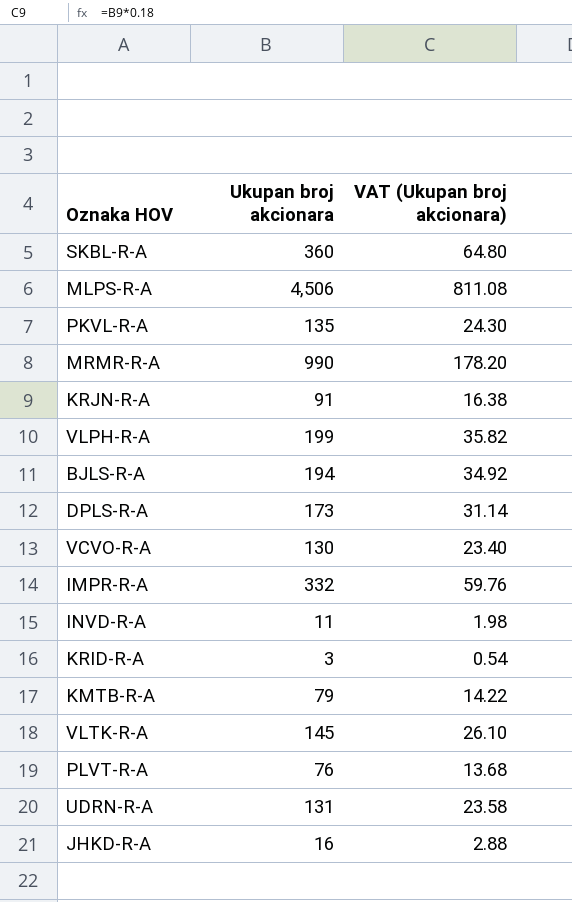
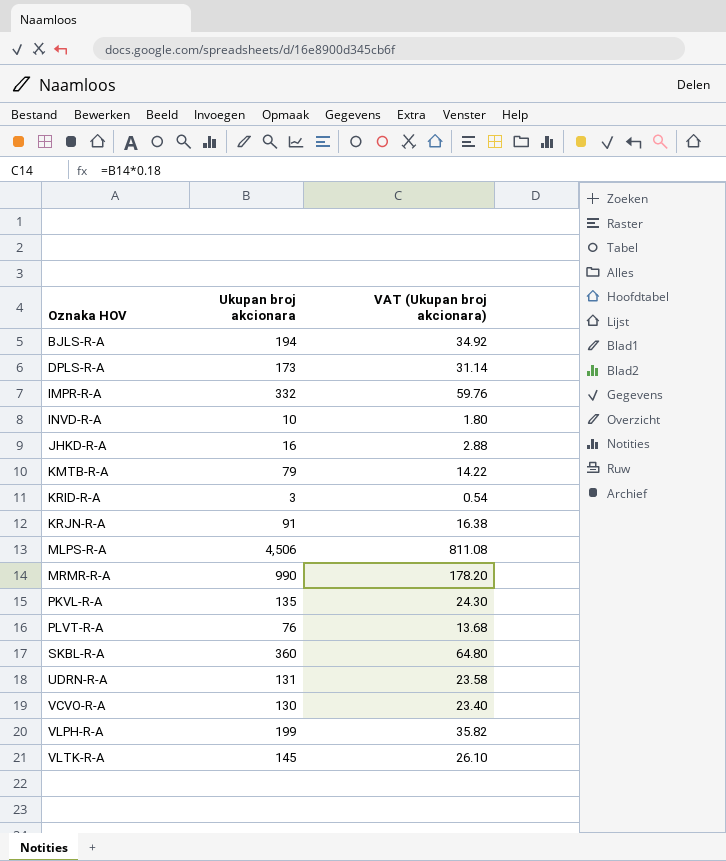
row order: none -> Oznaka HOV ascending
INVD-R-A | Ukupan broj akcionara: 11 -> 10
INVD-R-A | VAT (Ukupan broj akcionara): 1.98 -> 1.80

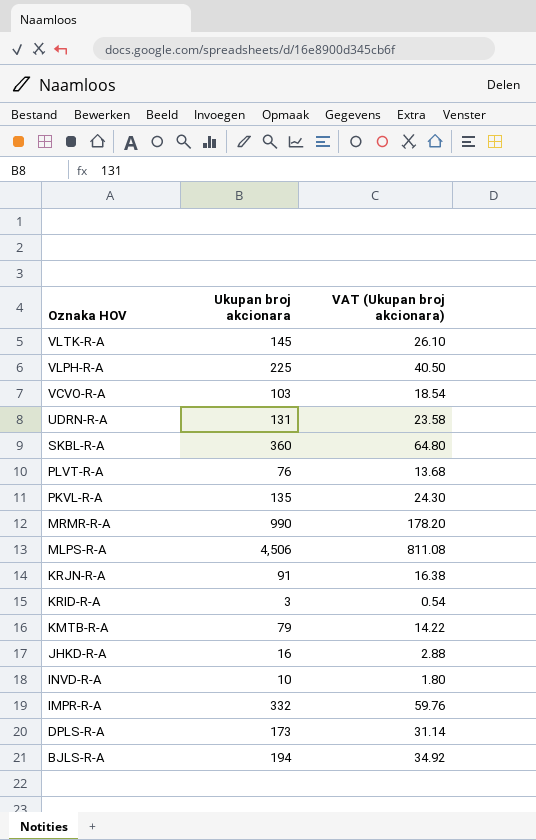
row order: Oznaka HOV ascending -> Oznaka HOV descending
VLPH-R-A | Ukupan broj akcionara: 199 -> 225
VLPH-R-A | VAT (Ukupan broj akcionara): 35.82 -> 40.50
VCVO-R-A | Ukupan broj akcionara: 130 -> 103
VCVO-R-A | VAT (Ukupan broj akcionara): 23.40 -> 18.54

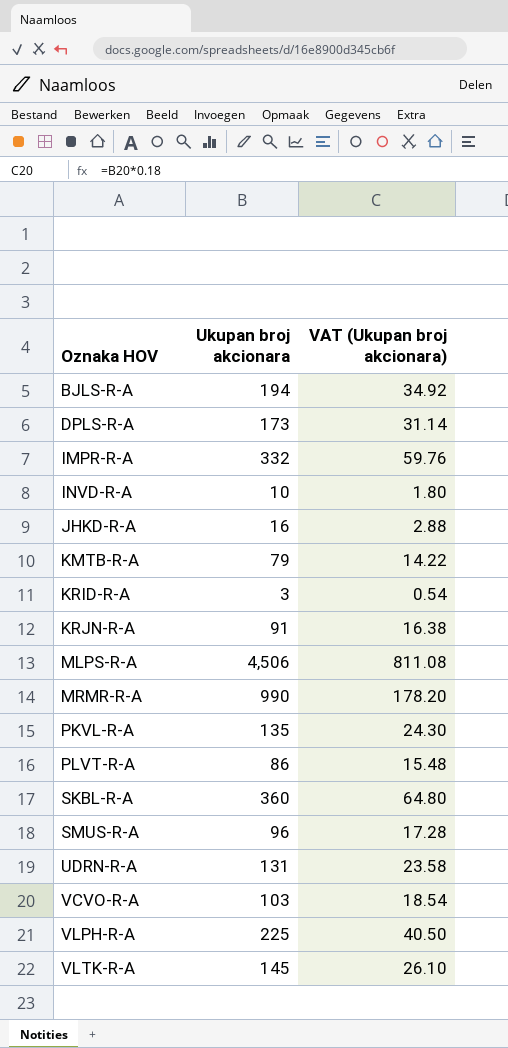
row order: Oznaka HOV descending -> Oznaka HOV ascending
PLVT-R-A | Ukupan broj akcionara: 76 -> 86
PLVT-R-A | VAT (Ukupan broj akcionara): 13.68 -> 15.48
row SMUS-R-A: none -> 96 | 17.28

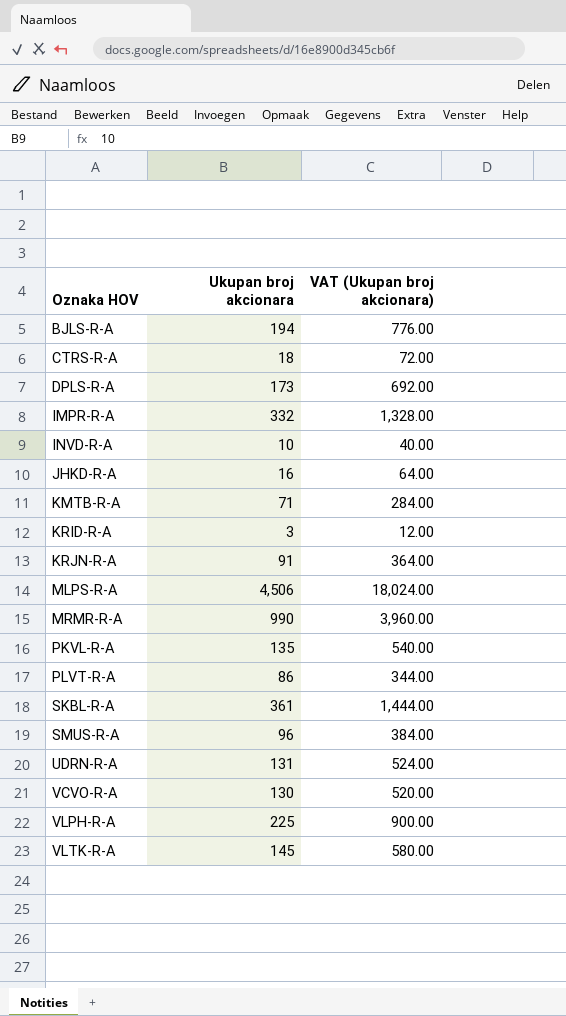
column VAT (Ukupan broj akcionara) | formula: [Ukupan broj akcionara] * 0.18 -> [Ukupan broj akcionara] * 4
row CTRS-R-A: none -> 18 | 72.00
KMTB-R-A | Ukupan broj akcionara: 79 -> 71
SKBL-R-A | Ukupan broj akcionara: 360 -> 361
VCVO-R-A | Ukupan broj akcionara: 103 -> 130

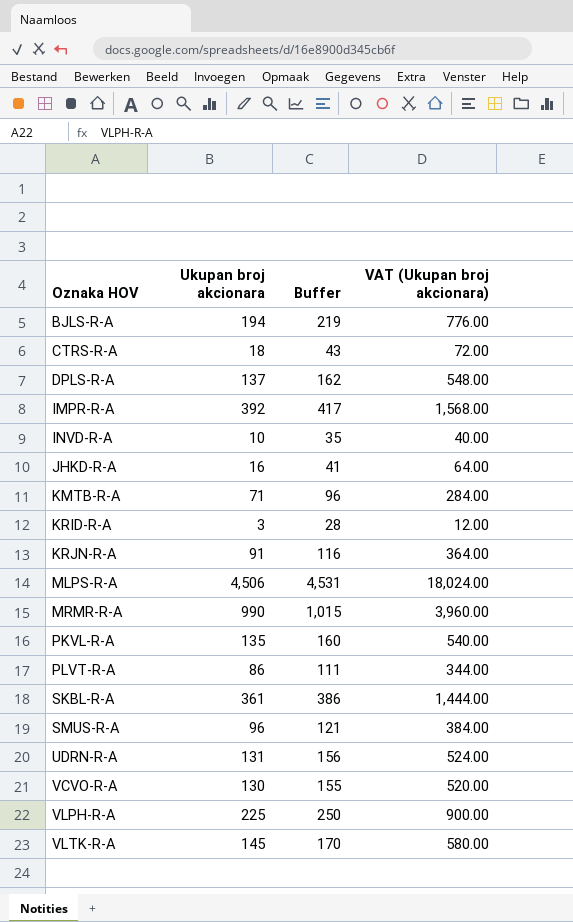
column Buffer | formula: none -> [Ukupan broj akcionara] + 25
DPLS-R-A | Ukupan broj akcionara: 173 -> 137
DPLS-R-A | VAT (Ukupan broj akcionara): 692.00 -> 548.00
IMPR-R-A | Ukupan broj akcionara: 332 -> 392
IMPR-R-A | VAT (Ukupan broj akcionara): 1,328.00 -> 1,568.00

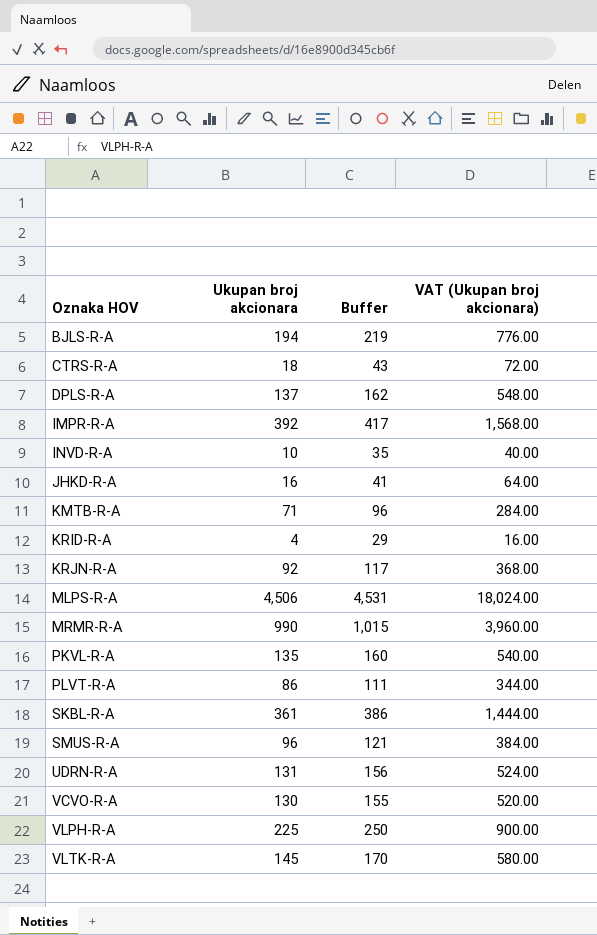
KRID-R-A | Ukupan broj akcionara: 3 -> 4
KRID-R-A | Buffer: 28 -> 29
KRID-R-A | VAT (Ukupan broj akcionara): 12.00 -> 16.00
KRJN-R-A | Ukupan broj akcionara: 91 -> 92
KRJN-R-A | Buffer: 116 -> 117
KRJN-R-A | VAT (Ukupan broj akcionara): 364.00 -> 368.00

